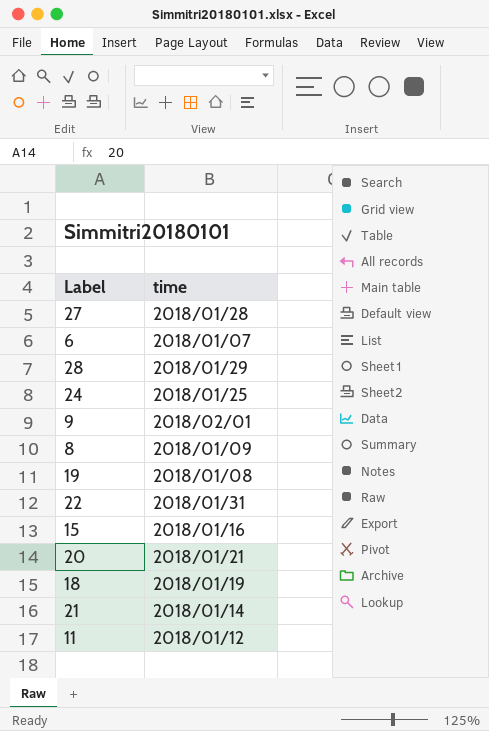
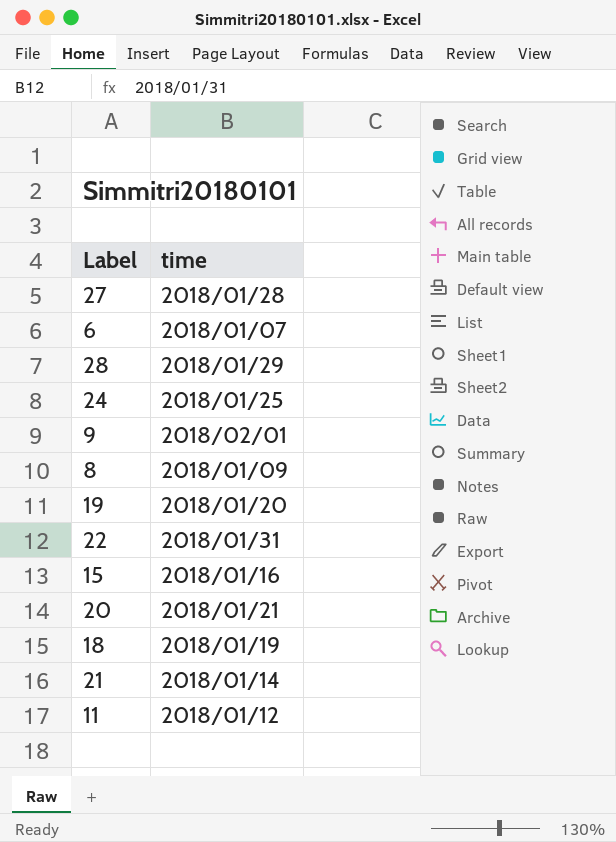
19 | time: 2018/01/08 -> 2018/01/20

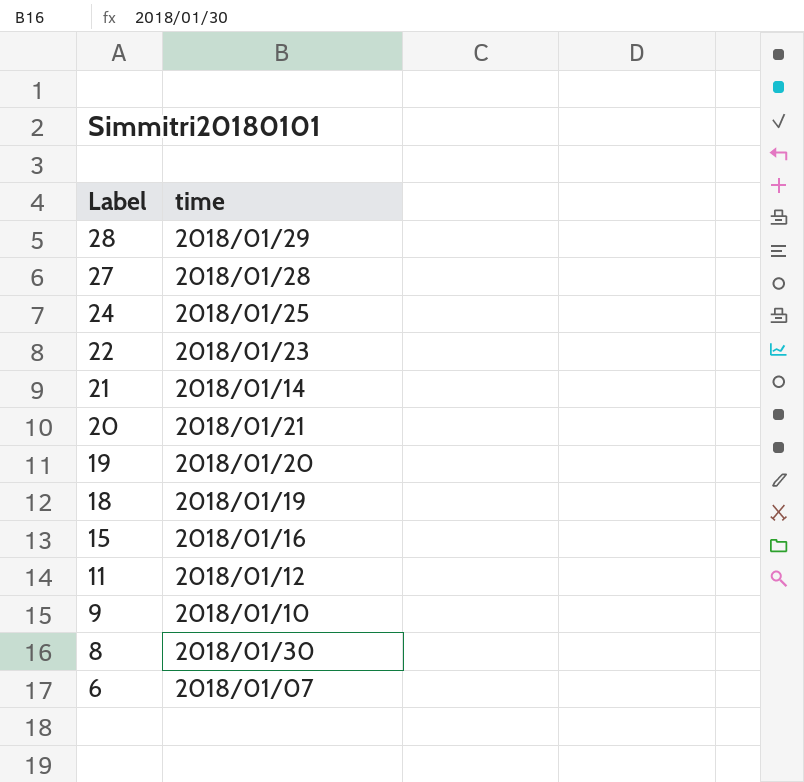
row order: none -> Label descending
22 | time: 2018/01/31 -> 2018/01/23
9 | time: 2018/02/01 -> 2018/01/10
8 | time: 2018/01/09 -> 2018/01/30

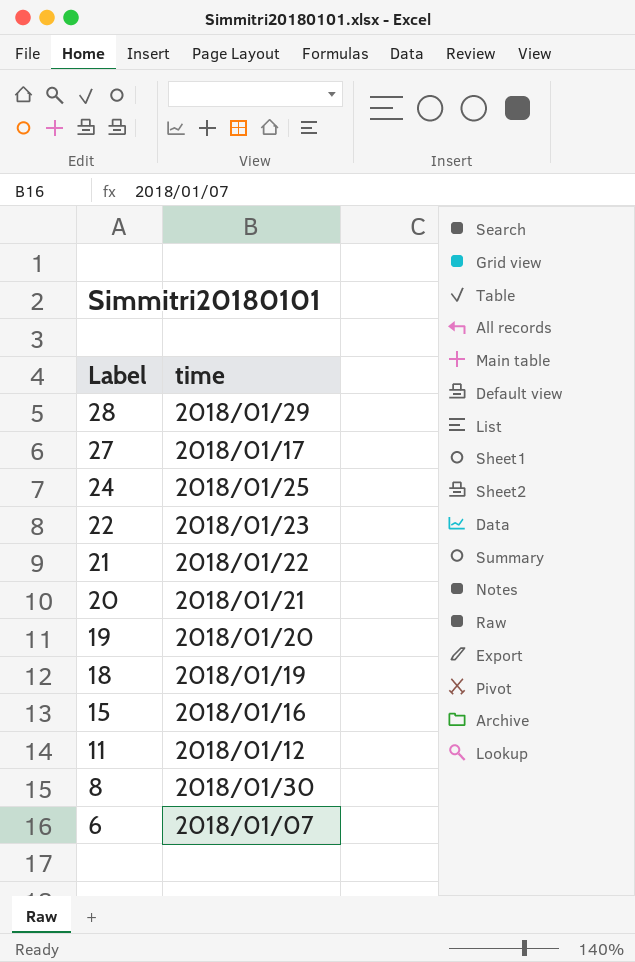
row 9: 2018/01/10 -> none
27 | time: 2018/01/28 -> 2018/01/17
21 | time: 2018/01/14 -> 2018/01/22

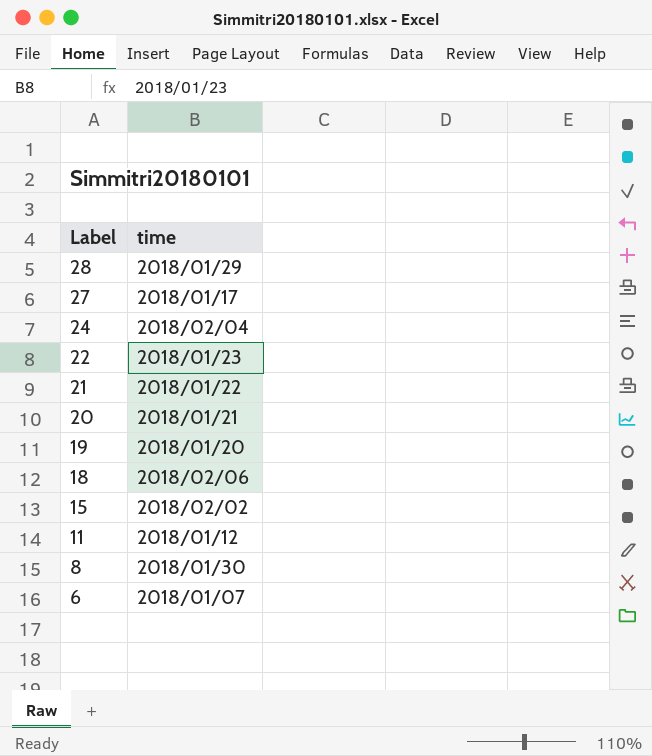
24 | time: 2018/01/25 -> 2018/02/04
18 | time: 2018/01/19 -> 2018/02/06
15 | time: 2018/01/16 -> 2018/02/02

